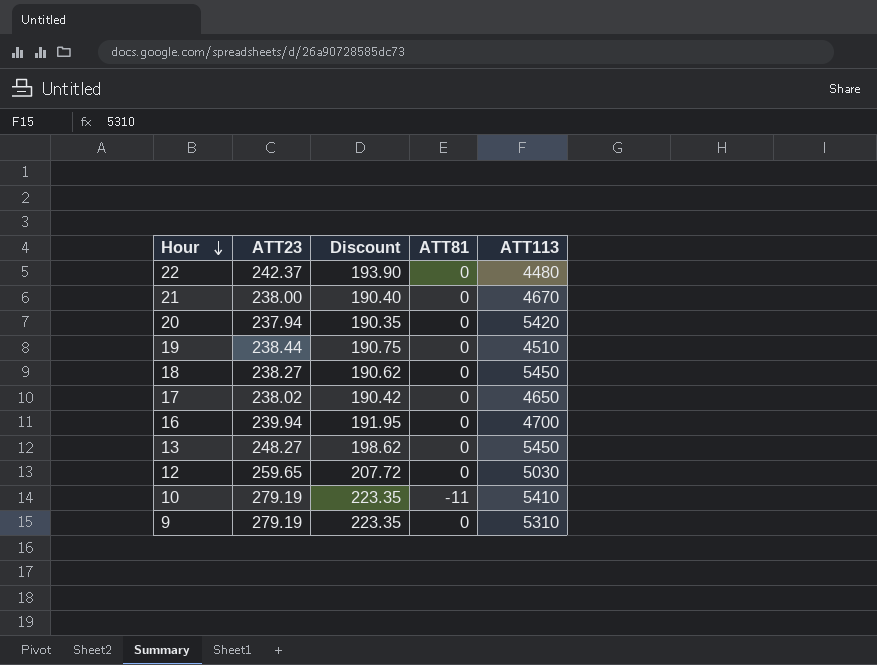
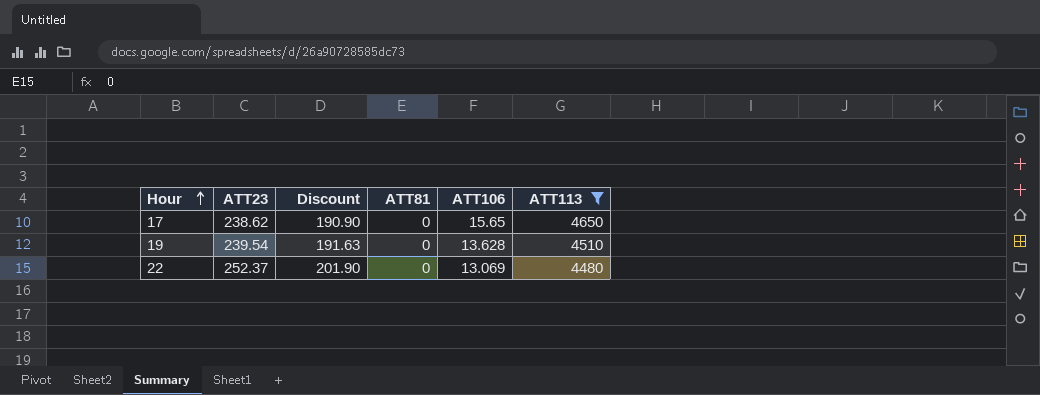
filter: none -> ATT113 <= 4650
row order: Hour descending -> Hour ascending
column ATT106 | position: none -> 5
17 | ATT23: 238.02 -> 238.62
17 | Discount: 190.42 -> 190.90
19 | ATT23: 238.44 -> 239.54
19 | Discount: 190.75 -> 191.63
22 | ATT23: 242.37 -> 252.37
22 | Discount: 193.90 -> 201.90

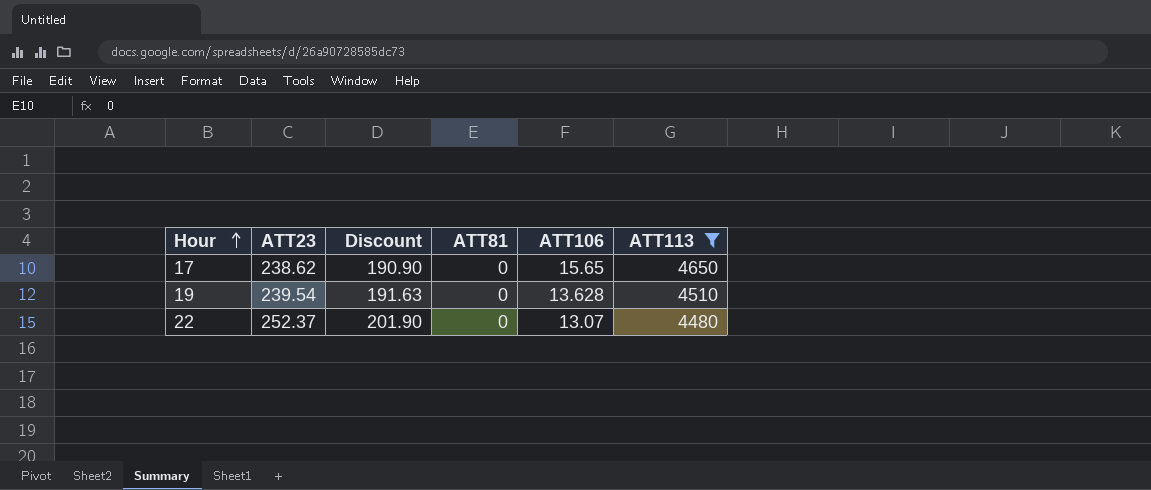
22 | ATT106: 13.069 -> 13.07

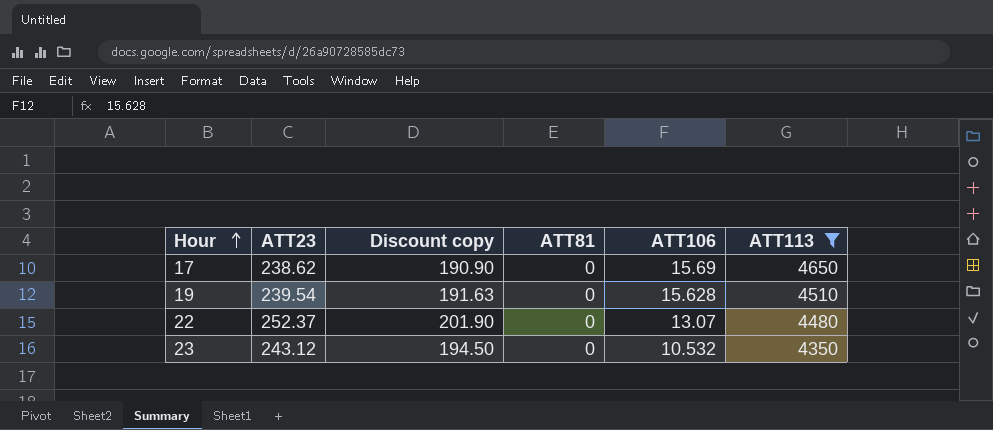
column name: Discount -> Discount copy
17 | ATT106: 15.65 -> 15.69
19 | ATT106: 13.628 -> 15.628
row 23: none -> 243.12 | 194.50 | 0 | 10.532 | 4350

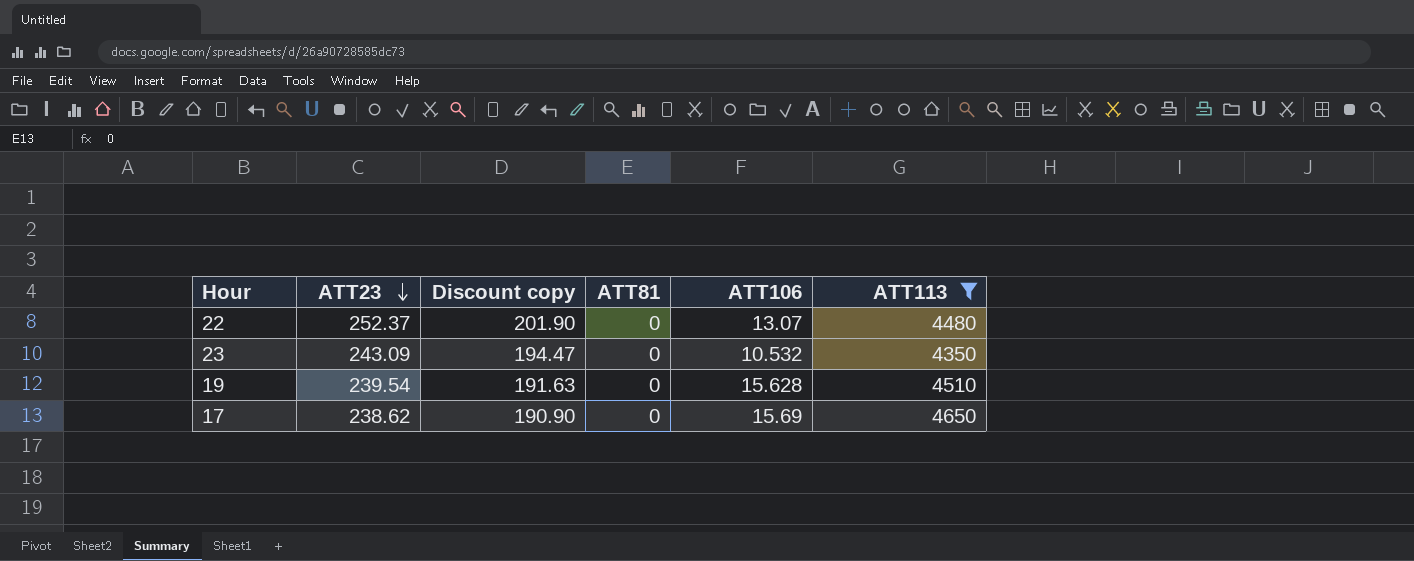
row order: Hour ascending -> ATT23 descending
23 | ATT23: 243.12 -> 243.09
23 | Discount copy: 194.50 -> 194.47

